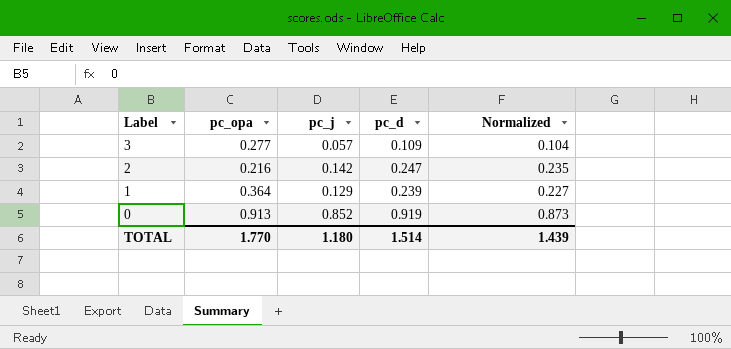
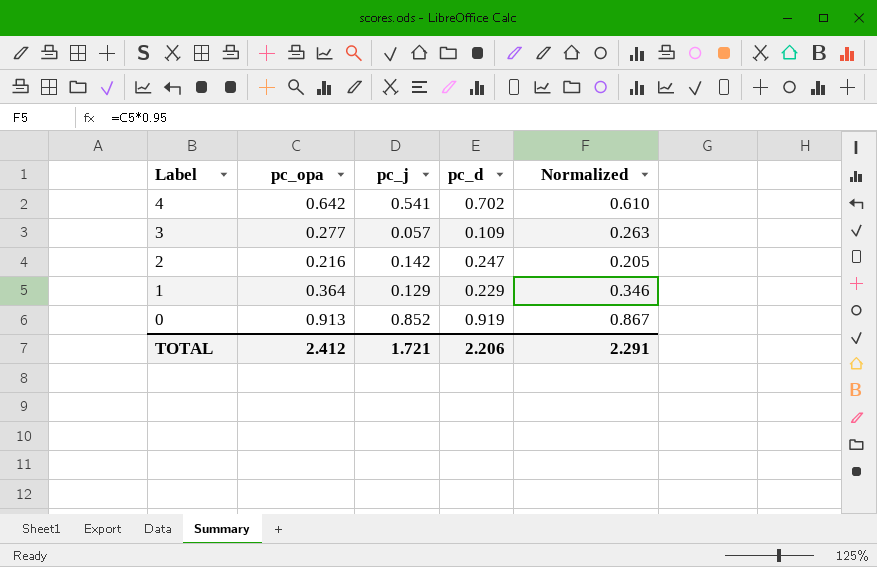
column Normalized | formula: [pc_d] * 0.95 -> [pc_opa] * 0.95
row 4: none -> 0.642 | 0.541 | 0.702 | 0.610
1 | pc_d: 0.239 -> 0.229
TOTAL | pc_opa: 1.770 -> 2.412
TOTAL | pc_j: 1.180 -> 1.721
TOTAL | pc_d: 1.514 -> 2.206
TOTAL | Normalized: 1.439 -> 2.291

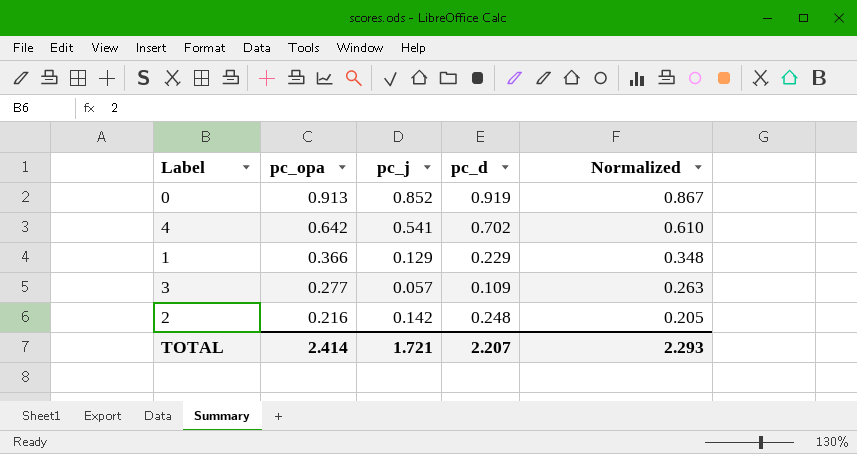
row order: Label descending -> pc_opa descending
1 | pc_opa: 0.364 -> 0.366
1 | Normalized: 0.346 -> 0.348
2 | pc_d: 0.247 -> 0.248
TOTAL | pc_opa: 2.412 -> 2.414
TOTAL | pc_d: 2.206 -> 2.207
TOTAL | Normalized: 2.291 -> 2.293

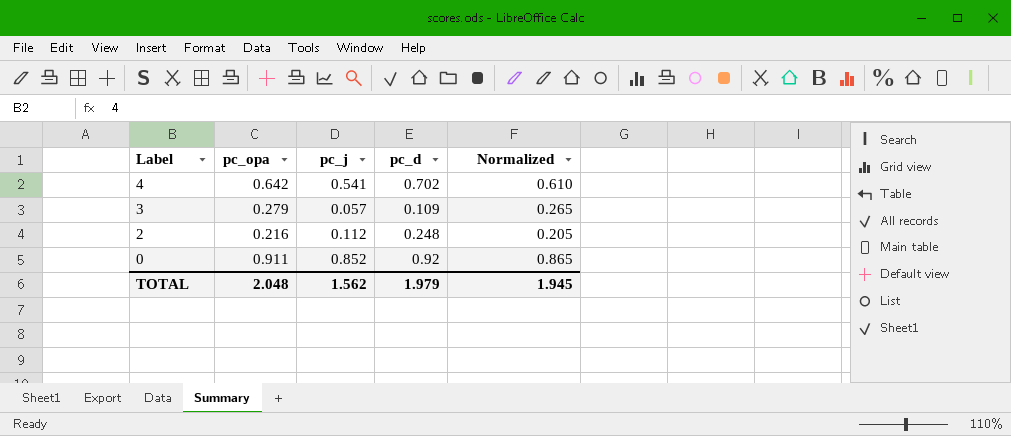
row order: pc_opa descending -> Label descending
row 1: 0.366 | 0.129 | 0.229 | 0.348 -> none
3 | pc_opa: 0.277 -> 0.279
3 | Normalized: 0.263 -> 0.265
2 | pc_j: 0.142 -> 0.112
0 | pc_opa: 0.913 -> 0.911
0 | pc_d: 0.919 -> 0.92
0 | Normalized: 0.867 -> 0.865
TOTAL | pc_opa: 2.414 -> 2.048
TOTAL | pc_j: 1.721 -> 1.562
TOTAL | pc_d: 2.207 -> 1.979
TOTAL | Normalized: 2.293 -> 1.945

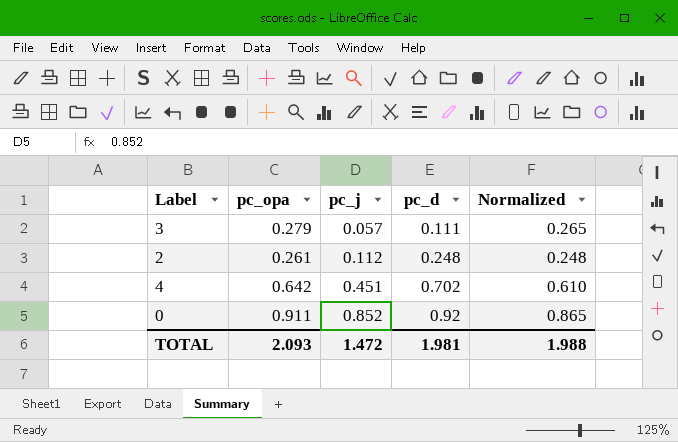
row order: Label descending -> pc_j ascending
3 | pc_d: 0.109 -> 0.111
2 | pc_opa: 0.216 -> 0.261
2 | Normalized: 0.205 -> 0.248
4 | pc_j: 0.541 -> 0.451
TOTAL | pc_opa: 2.048 -> 2.093
TOTAL | pc_j: 1.562 -> 1.472
TOTAL | pc_d: 1.979 -> 1.981
TOTAL | Normalized: 1.945 -> 1.988

